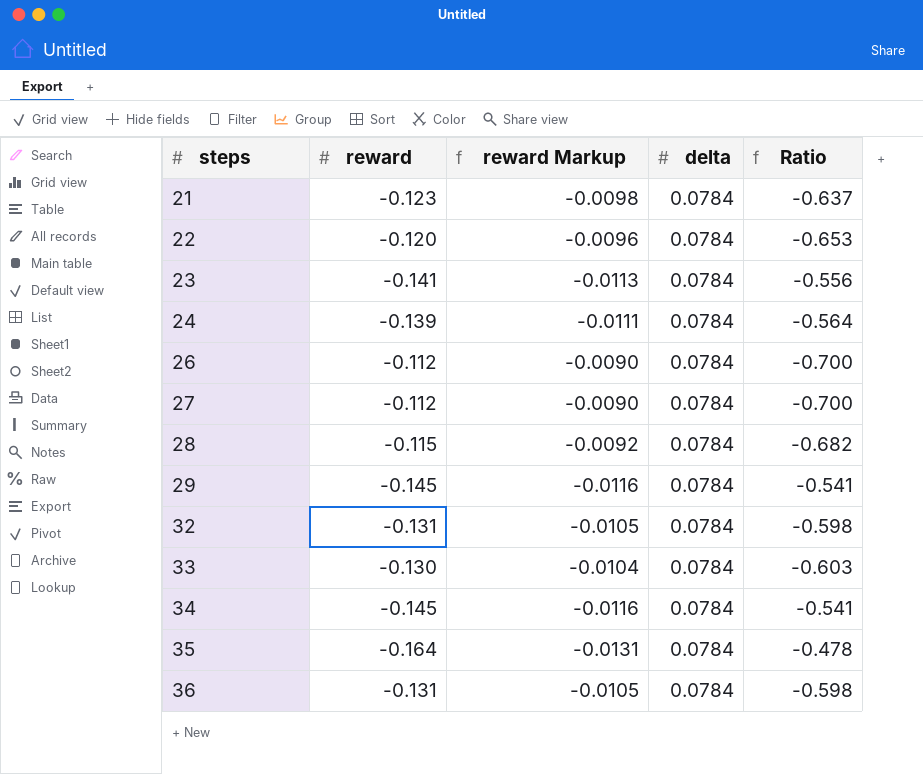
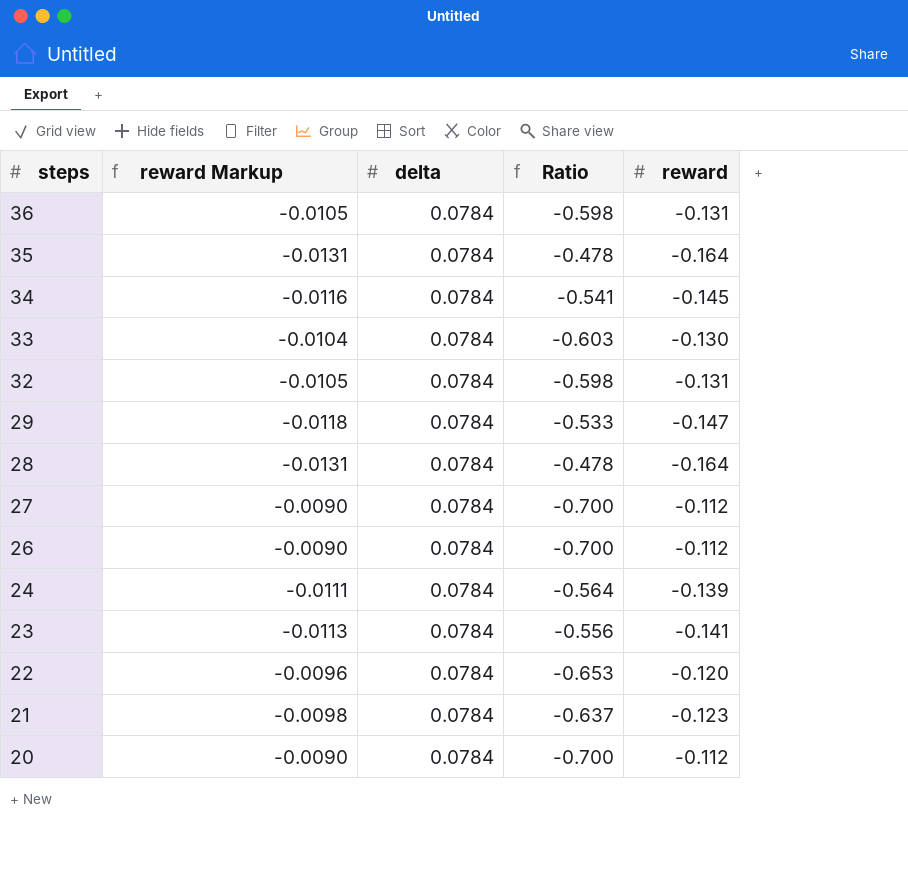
row order: steps ascending -> steps descending
column reward | position: 2 -> 5
29 | reward Markup: -0.0116 -> -0.0118
29 | Ratio: -0.541 -> -0.533
29 | reward: -0.145 -> -0.147
28 | reward Markup: -0.0092 -> -0.0131
28 | Ratio: -0.682 -> -0.478
28 | reward: -0.115 -> -0.164
row 20: none -> -0.0090 | 0.0784 | -0.700 | -0.112

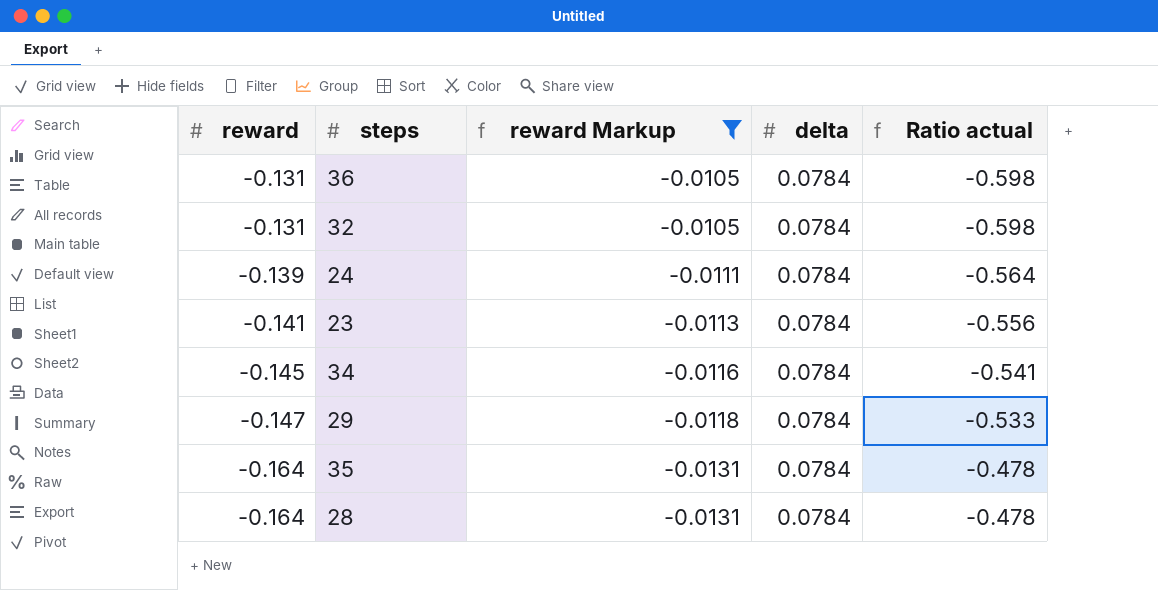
filter: none -> reward Markup <= -0.0105
row order: steps descending -> reward descending
column reward | position: 5 -> 1
column name: Ratio -> Ratio actual

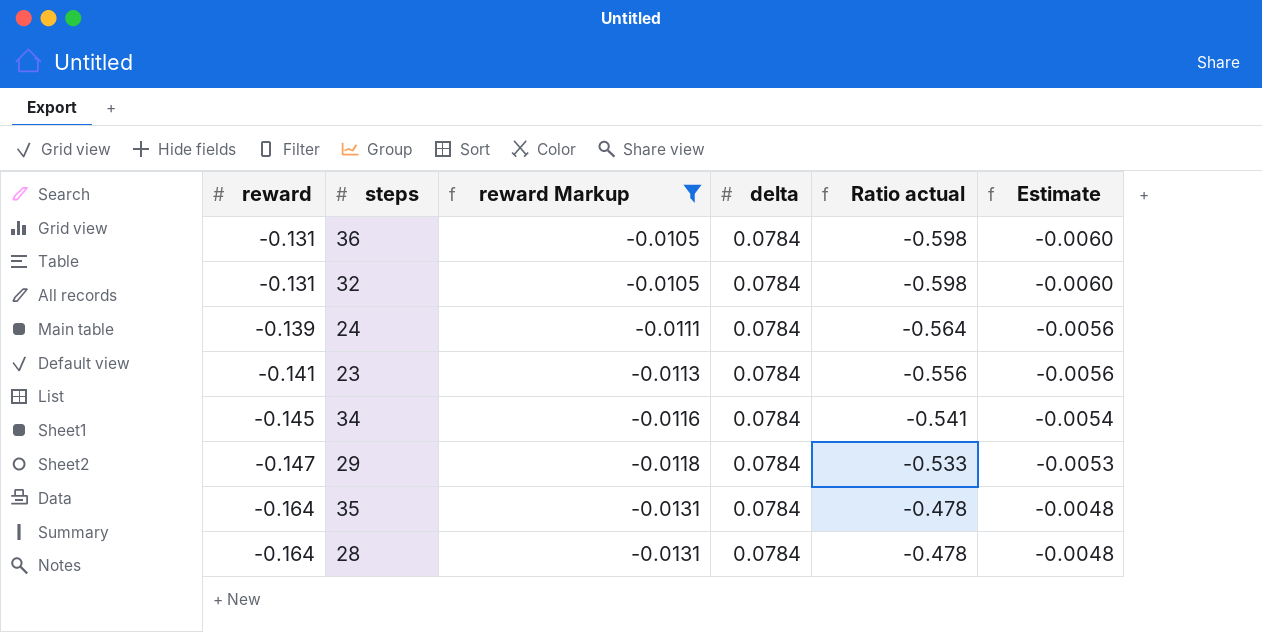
column Estimate | formula: none -> [Ratio actual] * 0.01

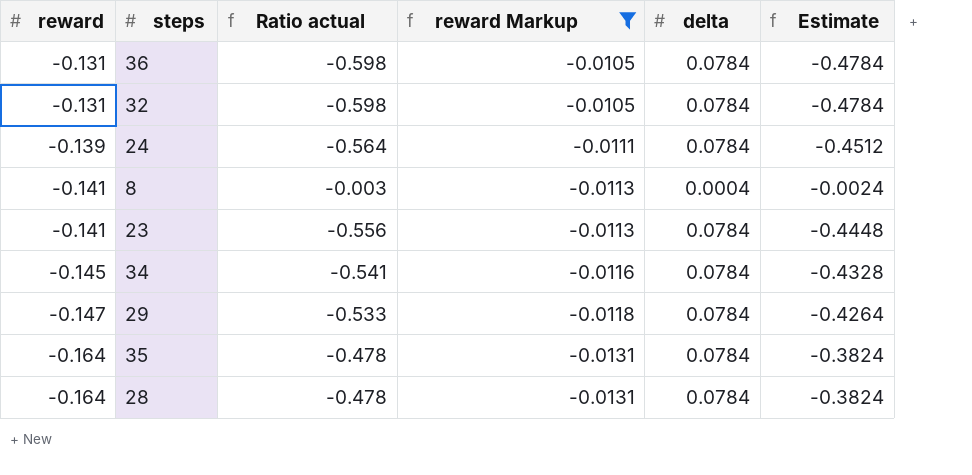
column Ratio actual | position: 5 -> 3
column Estimate | formula: [Ratio actual] * 0.01 -> [Ratio actual] * 0.8
row 8: none -> -0.141 | -0.003 | -0.0113 | 0.0004 | -0.0024

